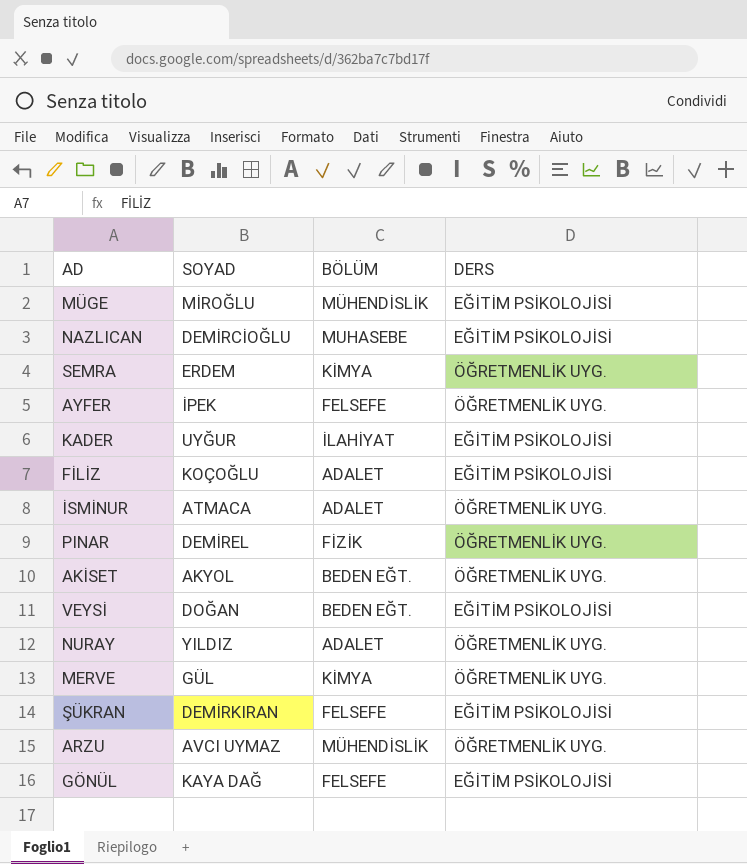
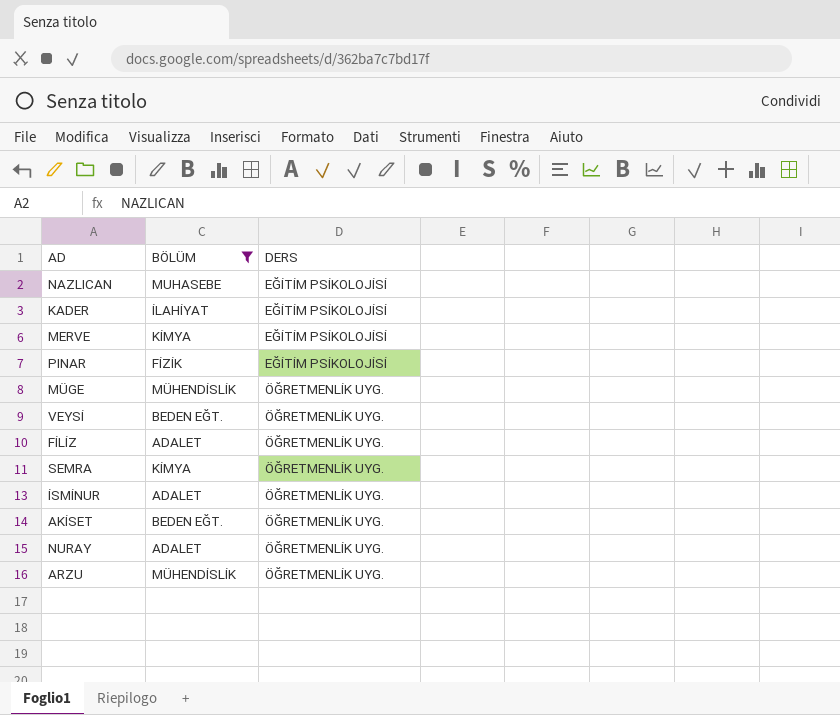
filter: none -> BÖLÜM != FELSEFE
row order: none -> DERS ascending
column SOYAD | position: 2 -> none
MERVE | DERS: ÖĞRETMENLİK UYG. -> EĞİTİM PSİKOLOJİSİ
PINAR | DERS: ÖĞRETMENLİK UYG. -> EĞİTİM PSİKOLOJİSİ
MÜGE | DERS: EĞİTİM PSİKOLOJİSİ -> ÖĞRETMENLİK UYG.
VEYSİ | DERS: EĞİTİM PSİKOLOJİSİ -> ÖĞRETMENLİK UYG.
FİLİZ | DERS: EĞİTİM PSİKOLOJİSİ -> ÖĞRETMENLİK UYG.

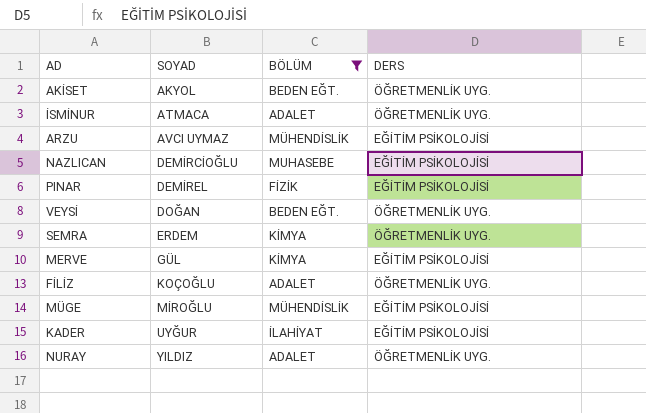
row order: DERS ascending -> SOYAD ascending
column SOYAD | position: none -> 2
ARZU | DERS: ÖĞRETMENLİK UYG. -> EĞİTİM PSİKOLOJİSİ
MÜGE | DERS: ÖĞRETMENLİK UYG. -> EĞİTİM PSİKOLOJİSİ

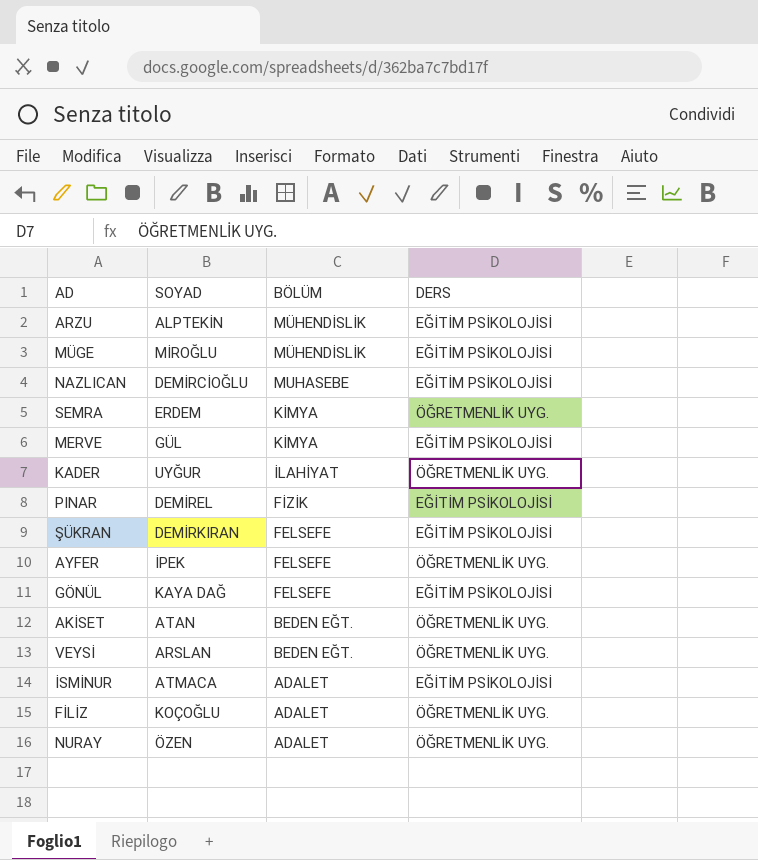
filter: BÖLÜM != FELSEFE -> none
row order: SOYAD ascending -> BÖLÜM descending
ARZU | SOYAD: AVCI UYMAZ -> ALPTEKİN
KADER | DERS: EĞİTİM PSİKOLOJİSİ -> ÖĞRETMENLİK UYG.
AKİSET | SOYAD: AKYOL -> ATAN
VEYSİ | SOYAD: DOĞAN -> ARSLAN
İSMİNUR | DERS: ÖĞRETMENLİK UYG. -> EĞİTİM PSİKOLOJİSİ
NURAY | SOYAD: YILDIZ -> ÖZEN

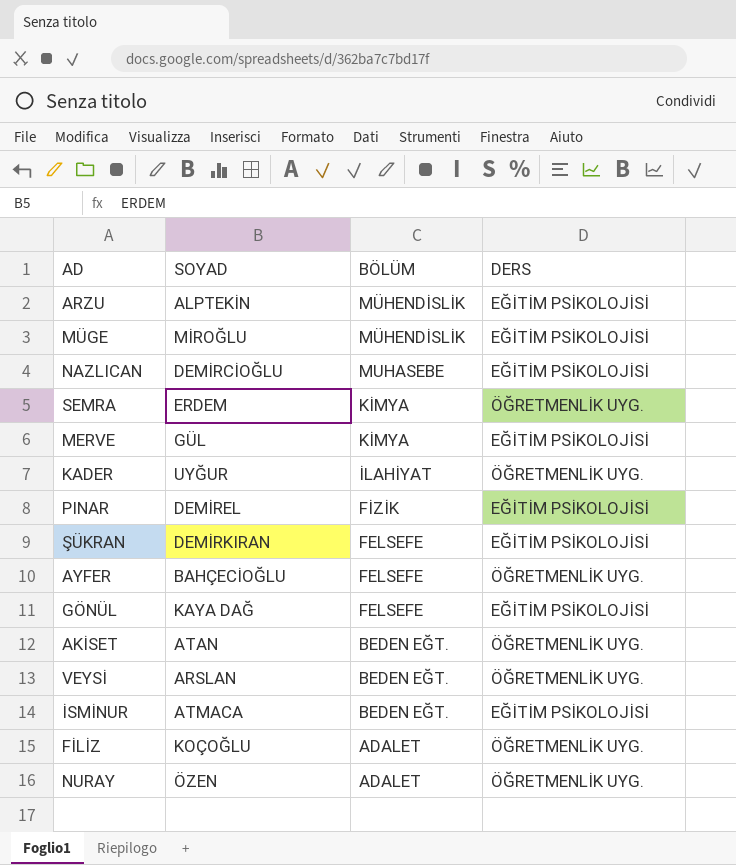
AYFER | SOYAD: İPEK -> BAHÇECİOĞLU
İSMİNUR | BÖLÜM: ADALET -> BEDEN EĞT.

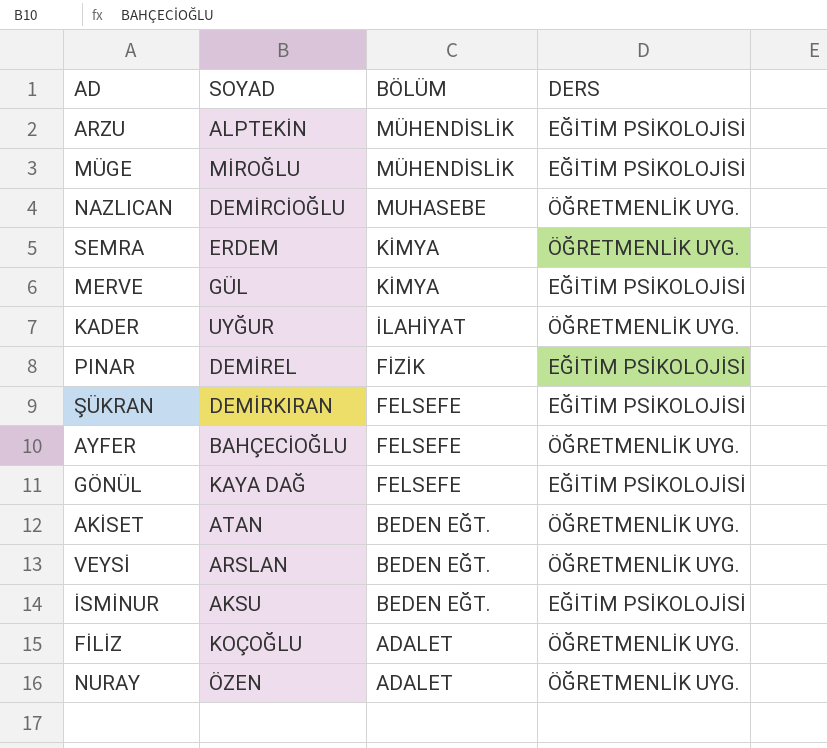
NAZLICAN | DERS: EĞİTİM PSİKOLOJİSİ -> ÖĞRETMENLİK UYG.
İSMİNUR | SOYAD: ATMACA -> AKSU

